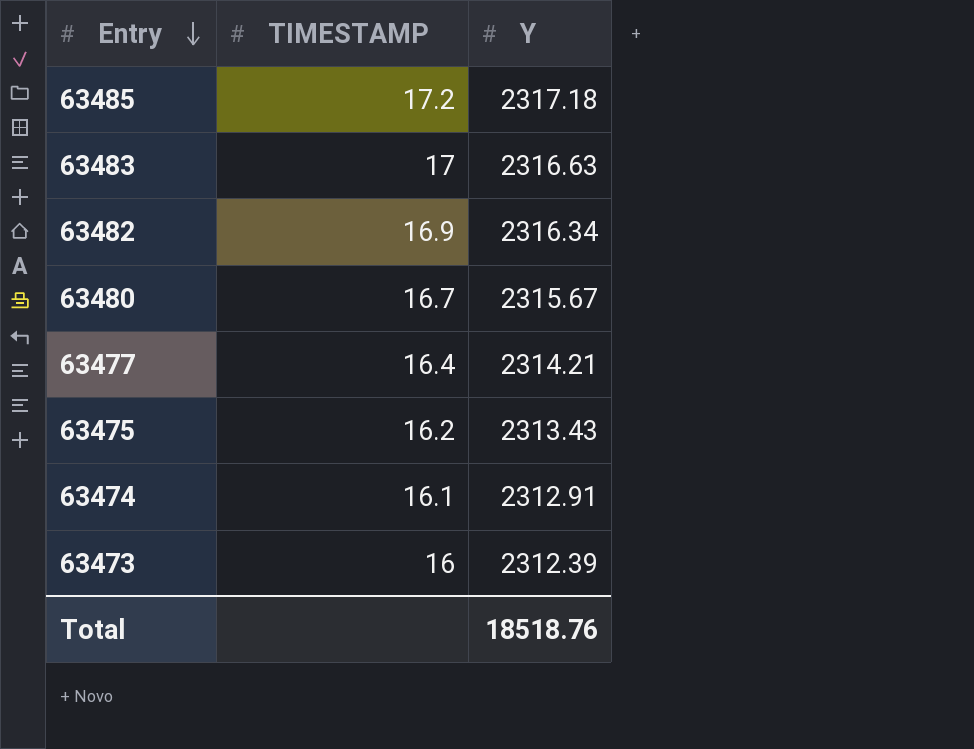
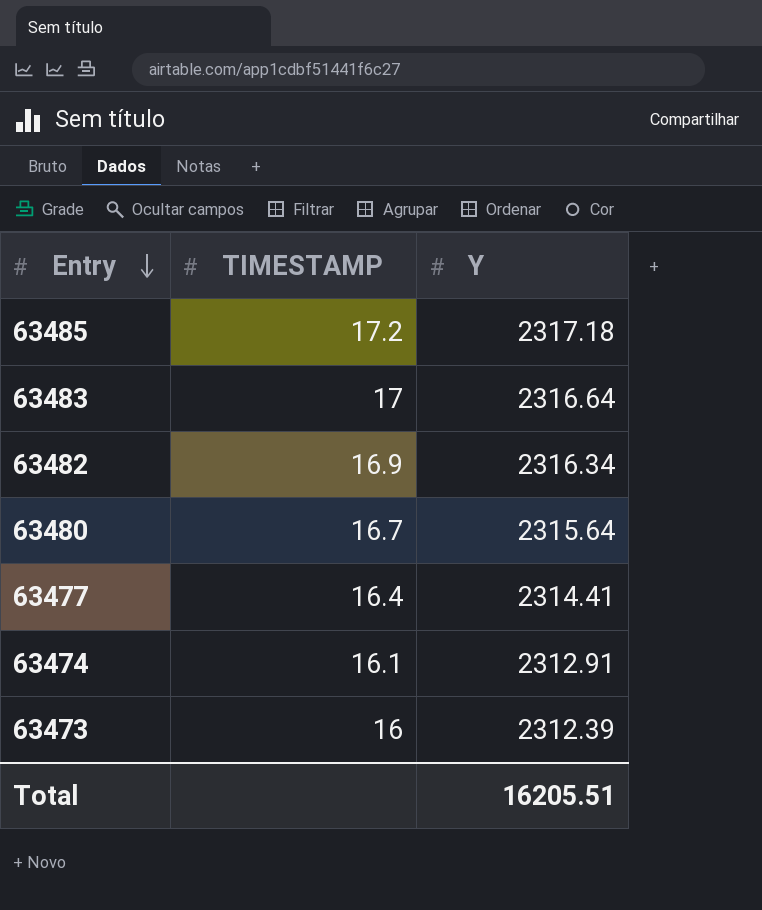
row 63475: 16.2 | 2313.43 -> none
63483 | Y: 2316.63 -> 2316.64
63480 | Y: 2315.67 -> 2315.64
63477 | Y: 2314.21 -> 2314.41
Total | Y: 18518.76 -> 16205.51

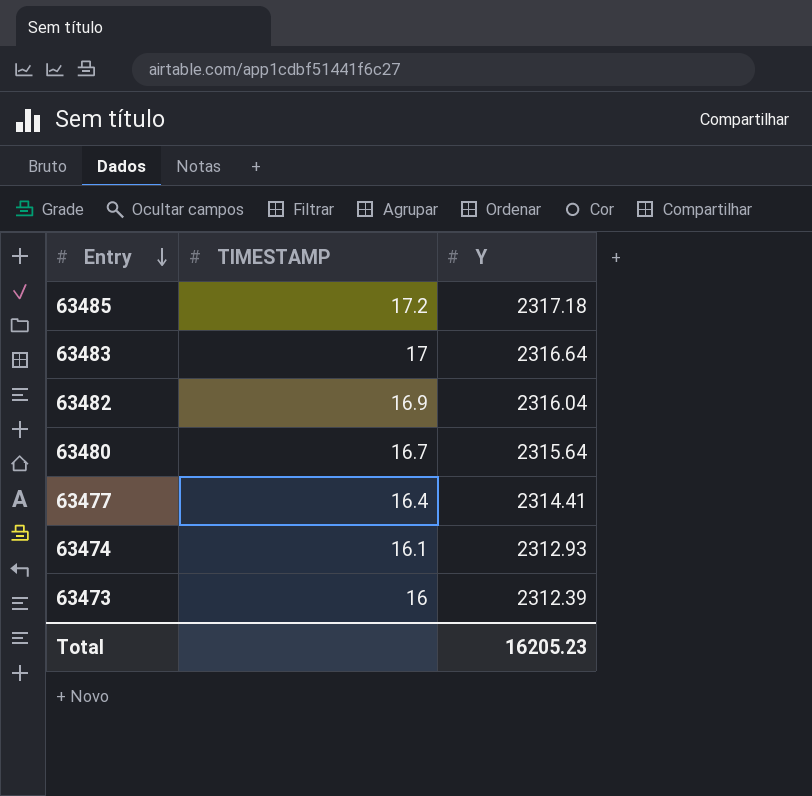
63482 | Y: 2316.34 -> 2316.04
63474 | Y: 2312.91 -> 2312.93
Total | Y: 16205.51 -> 16205.23

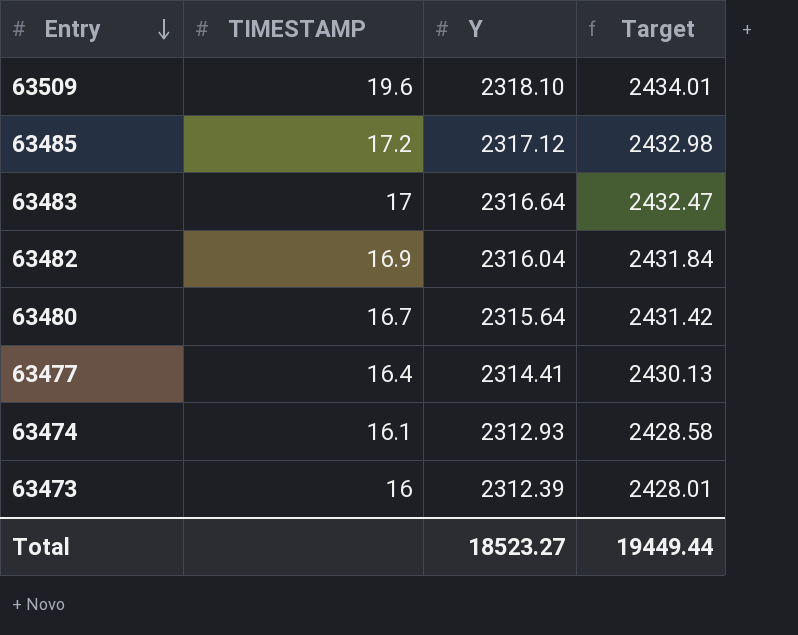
column Target | formula: none -> [Y] * 1.05
row 63509: none -> 19.6 | 2318.10 | 2434.01
63485 | Y: 2317.18 -> 2317.12
Total | Y: 16205.23 -> 18523.27

